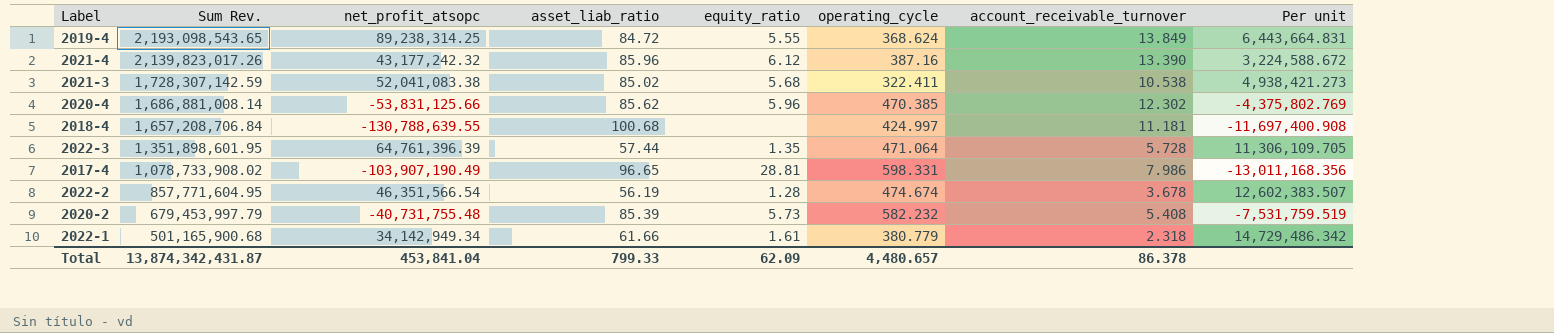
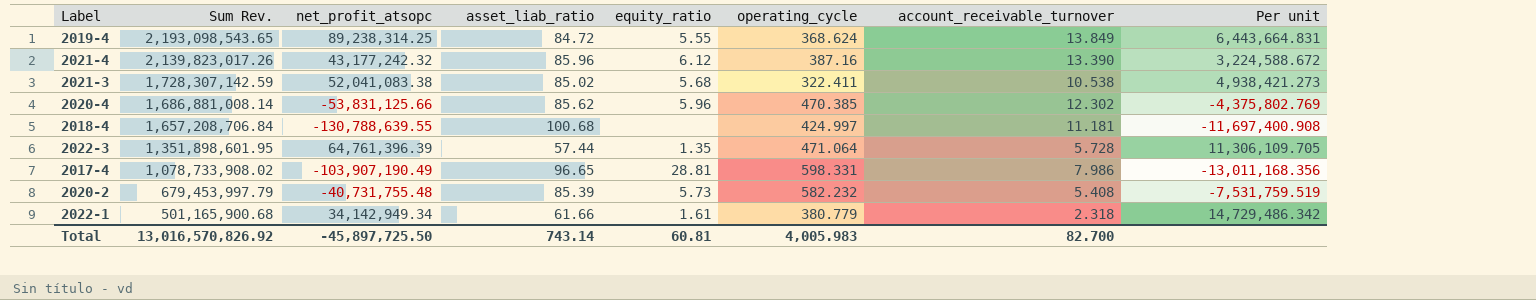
row 2022-2: 857,771,604.95 | 46,351,566.54 | 56.19 | 1.28 | 474.674 | 3.678 | 12,602,383.507 -> none
Total | Sum Rev.: 13,874,342,431.87 -> 13,016,570,826.92
Total | net_profit_atsopc: 453,841.04 -> -45,897,725.50
Total | asset_liab_ratio: 799.33 -> 743.14
Total | equity_ratio: 62.09 -> 60.81
Total | operating_cycle: 4,480.657 -> 4,005.983
Total | account_receivable_turnover: 86.378 -> 82.700

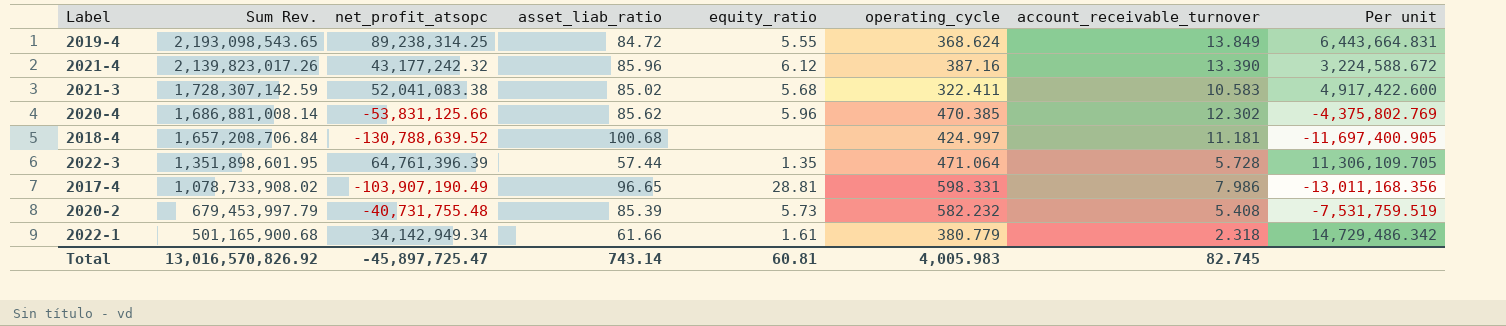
2021-3 | account_receivable_turnover: 10.538 -> 10.583
2021-3 | Per unit: 4,938,421.273 -> 4,917,422.600
2018-4 | net_profit_atsopc: -130,788,639.55 -> -130,788,639.52
2018-4 | Per unit: -11,697,400.908 -> -11,697,400.905
Total | net_profit_atsopc: -45,897,725.50 -> -45,897,725.47
Total | account_receivable_turnover: 82.700 -> 82.745

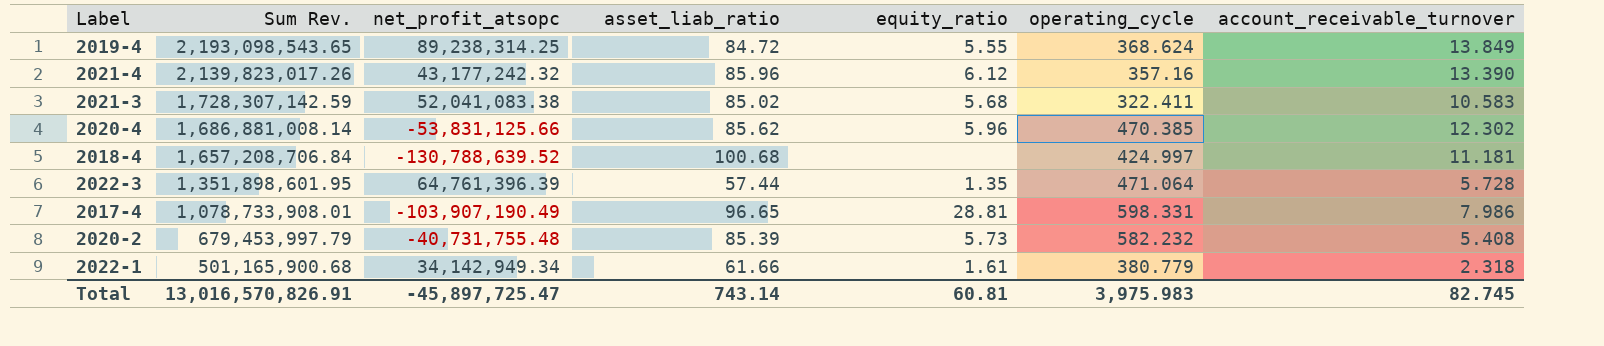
column Per unit | formula: [net_profit_atsopc] / [account_receivable_turnover] -> none
2021-4 | operating_cycle: 387.16 -> 357.16
2017-4 | Sum Rev.: 1,078,733,908.02 -> 1,078,733,908.01
Total | Sum Rev.: 13,016,570,826.92 -> 13,016,570,826.91
Total | operating_cycle: 4,005.983 -> 3,975.983

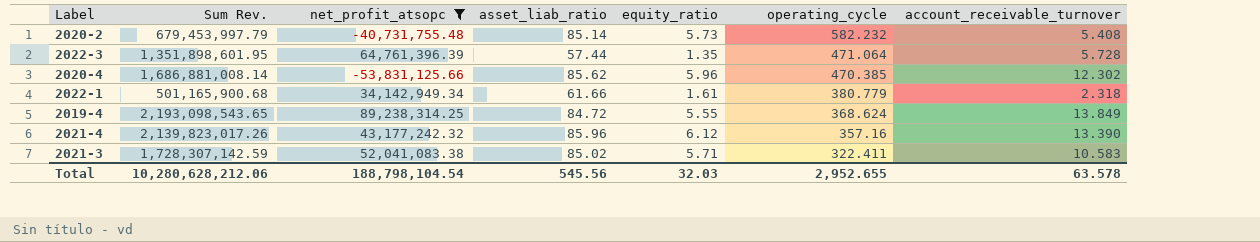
filter: none -> net_profit_atsopc >= -53,831,125.66
row order: Sum Rev. descending -> operating_cycle descending
2020-2 | asset_liab_ratio: 85.39 -> 85.14
2021-3 | equity_ratio: 5.68 -> 5.71
Total | Sum Rev.: 13,016,570,826.91 -> 10,280,628,212.06
Total | net_profit_atsopc: -45,897,725.47 -> 188,798,104.54
Total | asset_liab_ratio: 743.14 -> 545.56
Total | equity_ratio: 60.81 -> 32.03
Total | operating_cycle: 3,975.983 -> 2,952.655
Total | account_receivable_turnover: 82.745 -> 63.578

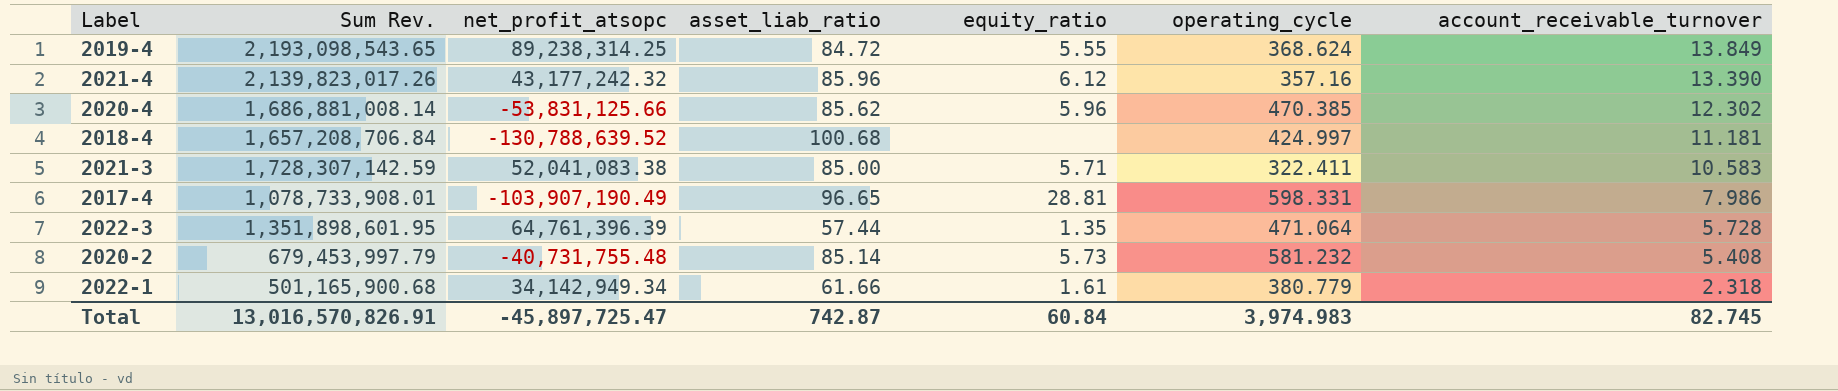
filter: net_profit_atsopc >= -53,831,125.66 -> none
row order: operating_cycle descending -> account_receivable_turnover descending
2021-3 | asset_liab_ratio: 85.02 -> 85.00
2020-2 | operating_cycle: 582.232 -> 581.232
Total | Sum Rev.: 10,280,628,212.06 -> 13,016,570,826.91
Total | net_profit_atsopc: 188,798,104.54 -> -45,897,725.47
Total | asset_liab_ratio: 545.56 -> 742.87
Total | equity_ratio: 32.03 -> 60.84
Total | operating_cycle: 2,952.655 -> 3,974.983
Total | account_receivable_turnover: 63.578 -> 82.745

